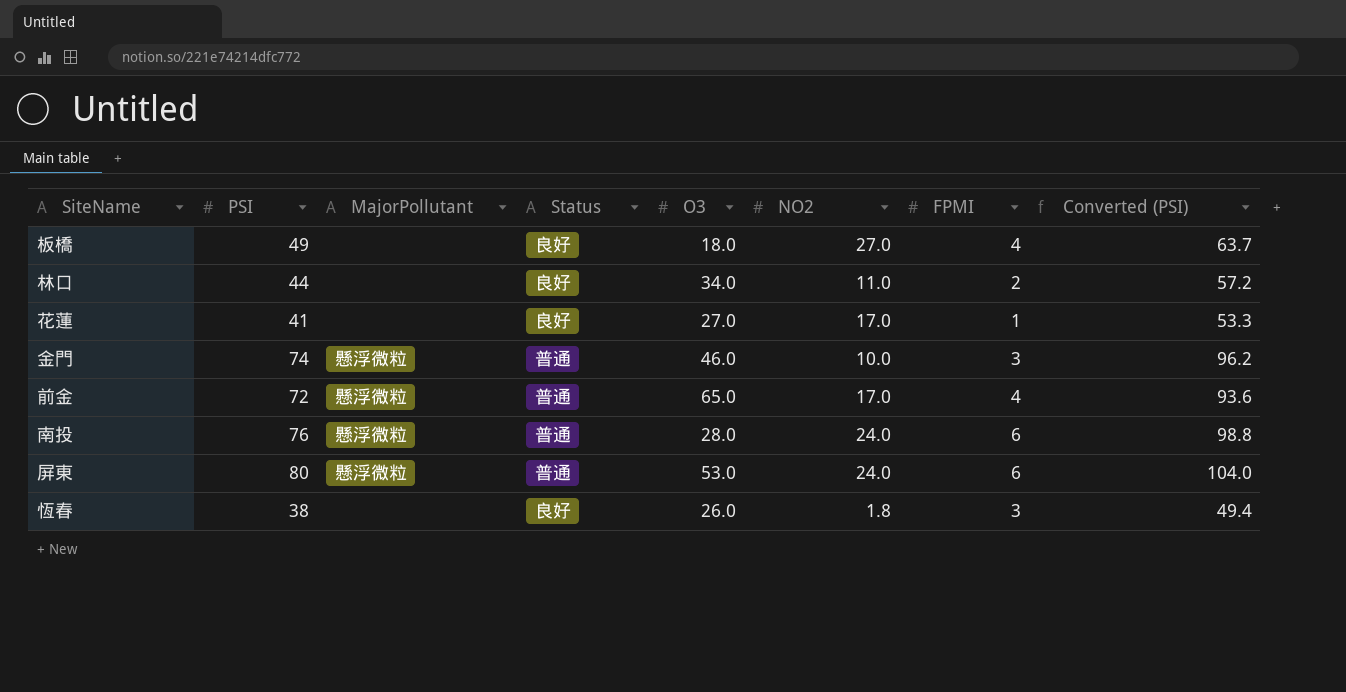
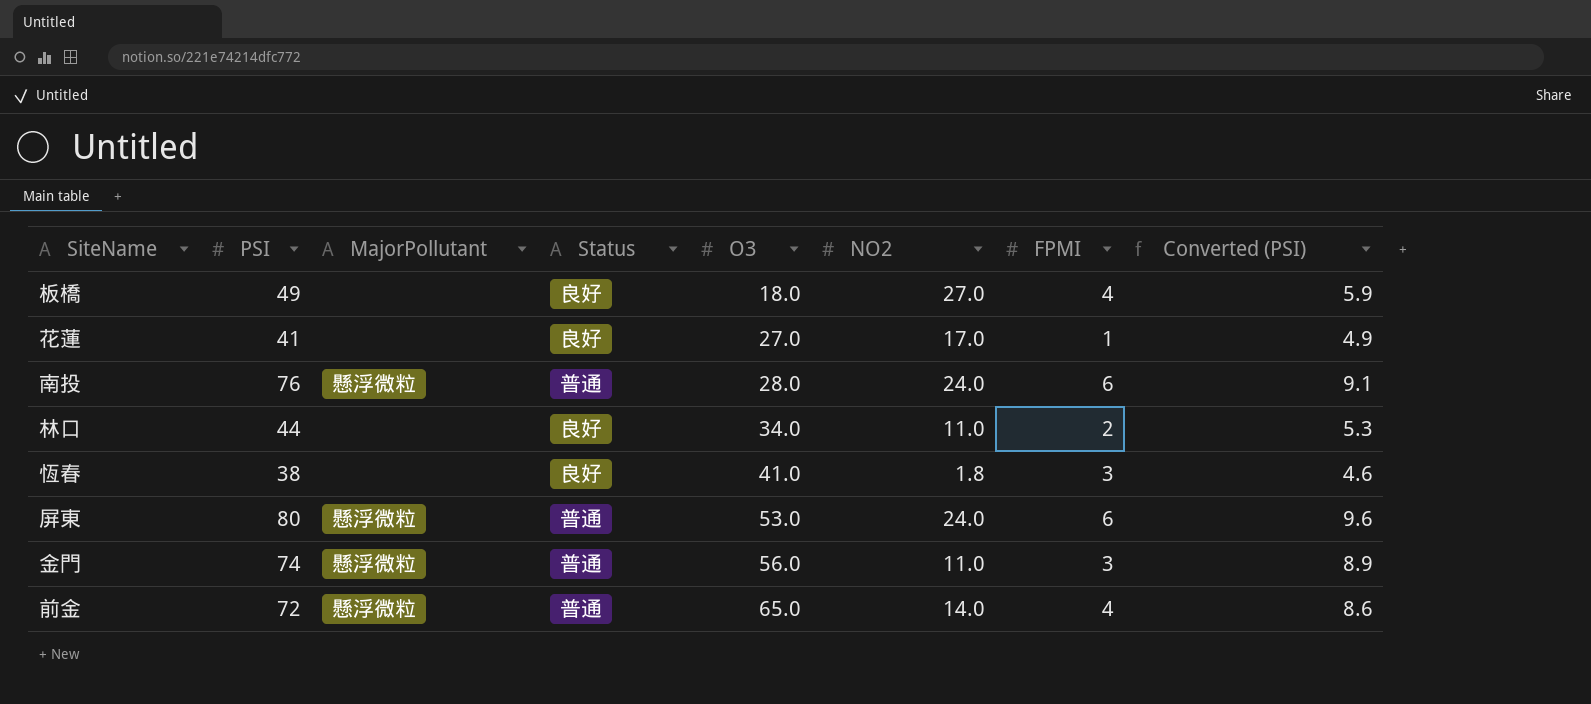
row order: none -> O3 ascending
column Converted (PSI) | formula: [PSI] * 1.3 -> [PSI] * 0.12
恆春 | O3: 26.0 -> 41.0
金門 | O3: 46.0 -> 56.0
金門 | NO2: 10.0 -> 11.0
前金 | NO2: 17.0 -> 14.0

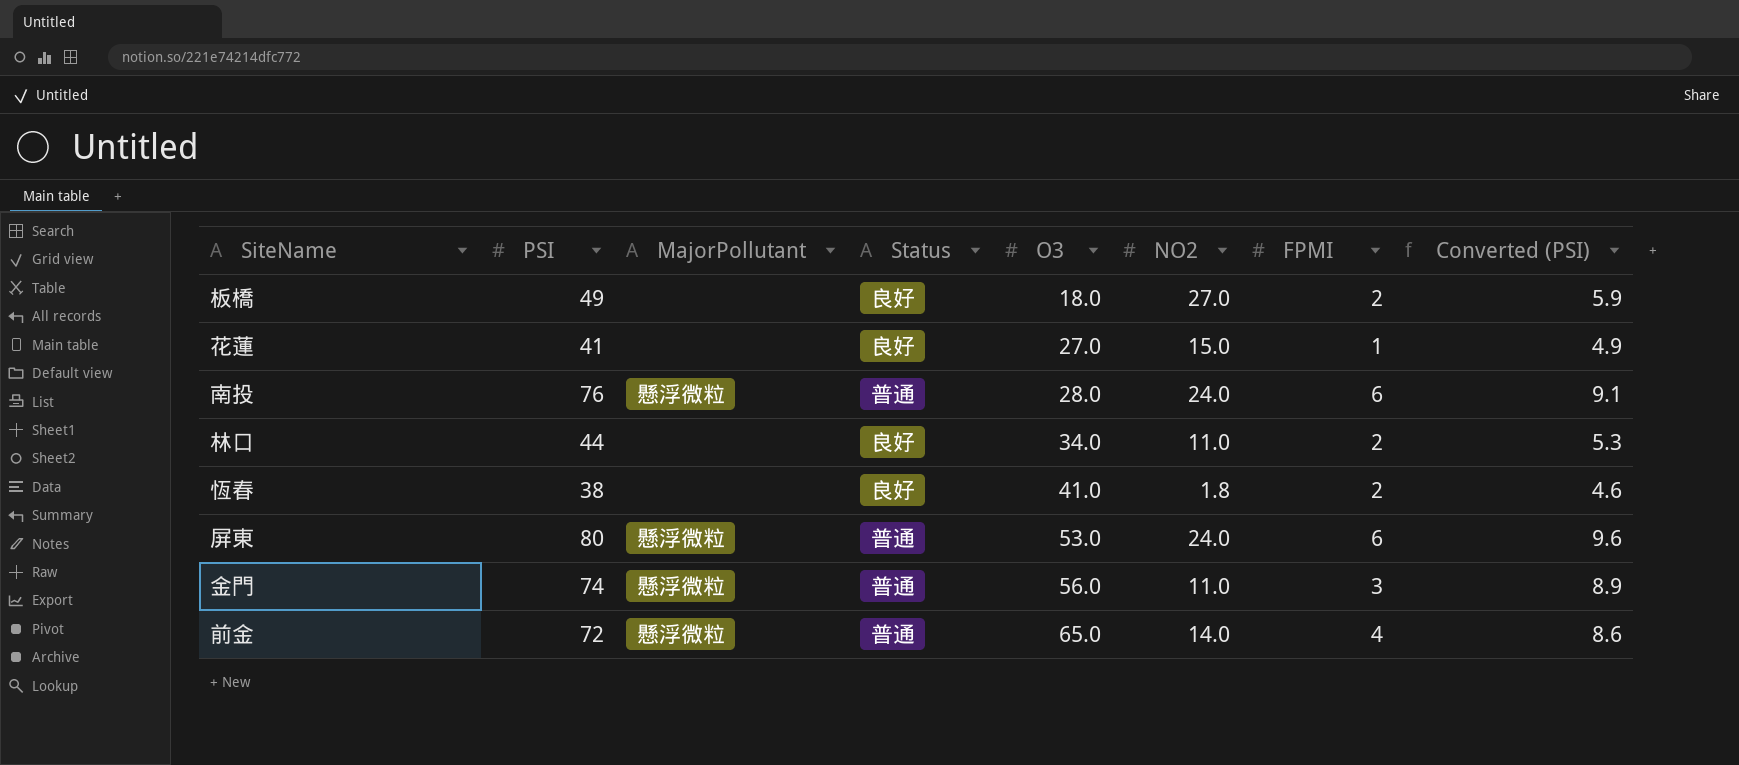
板橋 | FPMI: 4 -> 2
花蓮 | NO2: 17.0 -> 15.0
恆春 | FPMI: 3 -> 2

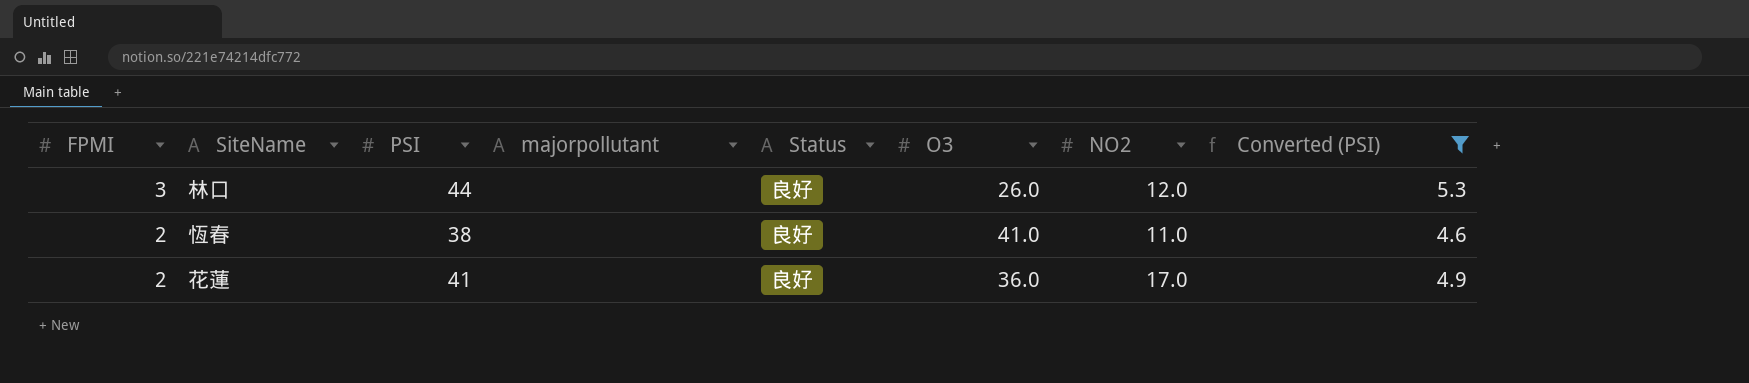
filter: none -> Converted (PSI) <= 5.3
row order: O3 ascending -> FPMI descending
column FPMI | position: 7 -> 1
column name: MajorPollutant -> majorpollutant
林口 | FPMI: 2 -> 3
林口 | O3: 34.0 -> 26.0
林口 | NO2: 11.0 -> 12.0
恆春 | NO2: 1.8 -> 11.0
花蓮 | FPMI: 1 -> 2
花蓮 | O3: 27.0 -> 36.0
花蓮 | NO2: 15.0 -> 17.0

